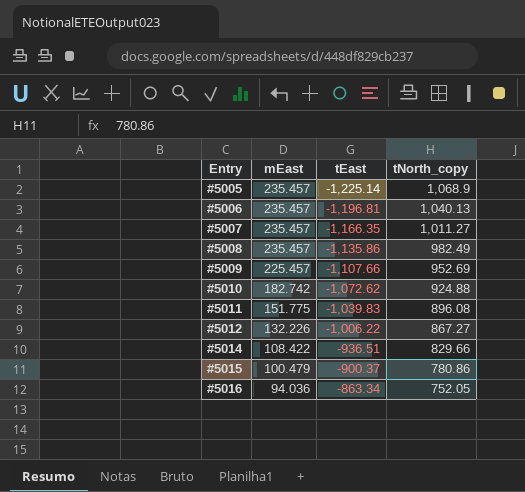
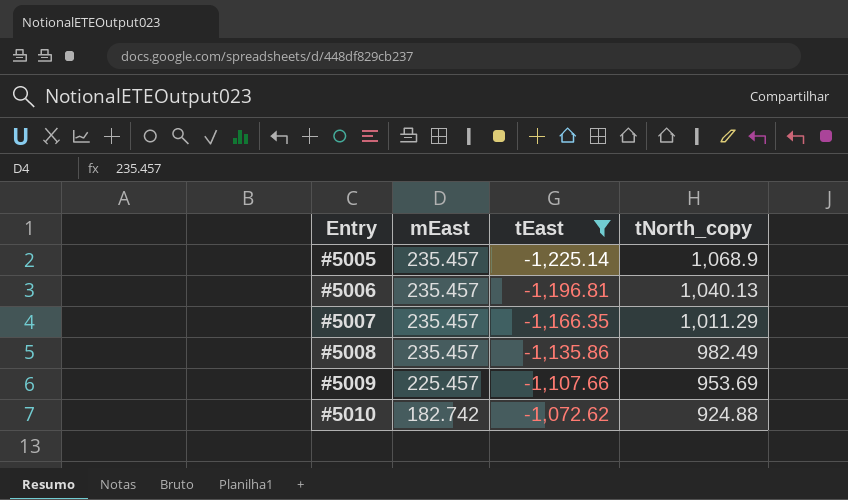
filter: none -> tEast <= -1,072.62
#5007 | tNorth_copy: 1,011.27 -> 1,011.29
#5009 | tNorth_copy: 952.69 -> 953.69

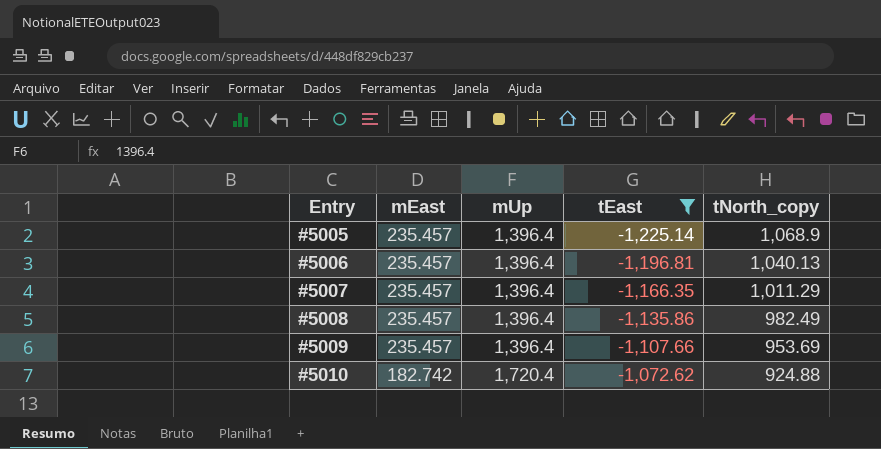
column mUp | position: none -> 3
#5009 | mEast: 225.457 -> 235.457

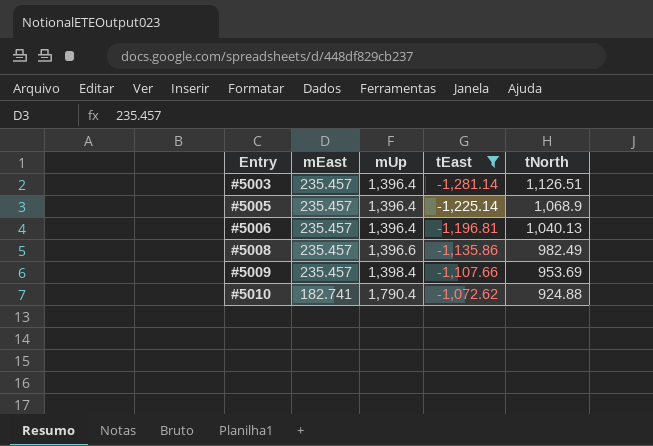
column name: tNorth_copy -> tNorth
row #5007: 235.457 | 1,396.4 | -1,166.35 | 1,011.29 -> none
row #5003: none -> 235.457 | 1,396.4 | -1,281.14 | 1,126.51
#5008 | mUp: 1,396.4 -> 1,396.6
#5009 | mUp: 1,396.4 -> 1,398.4
#5010 | mEast: 182.742 -> 182.741
#5010 | mUp: 1,720.4 -> 1,790.4

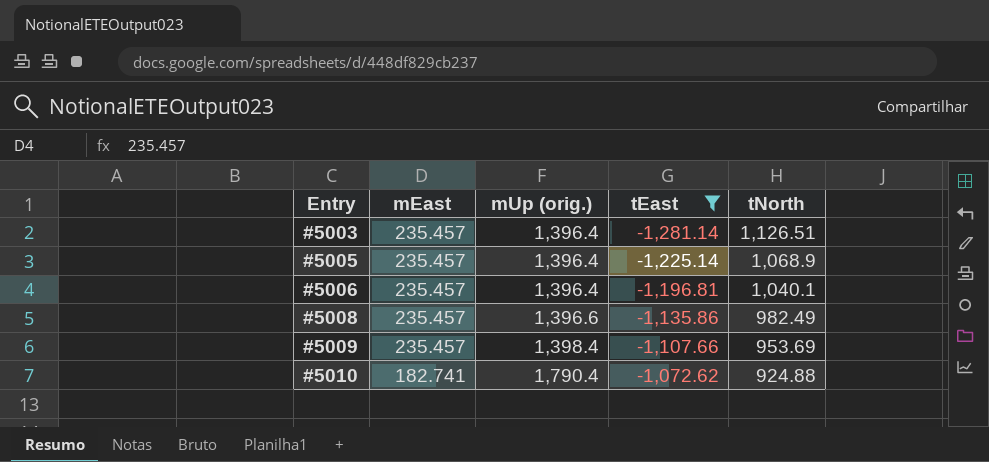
column name: mUp -> mUp (orig.)
#5006 | tNorth: 1,040.13 -> 1,040.1

